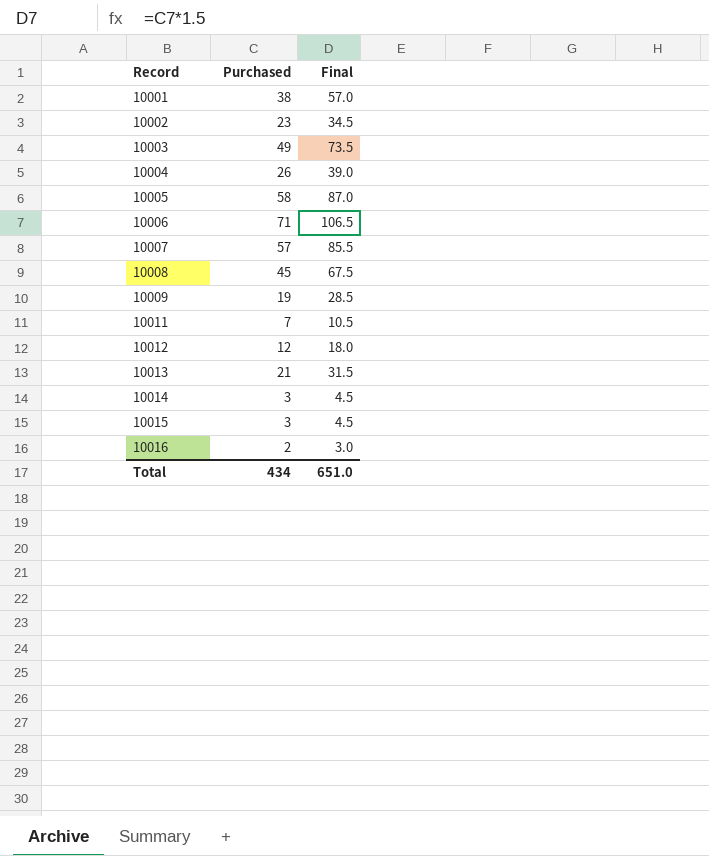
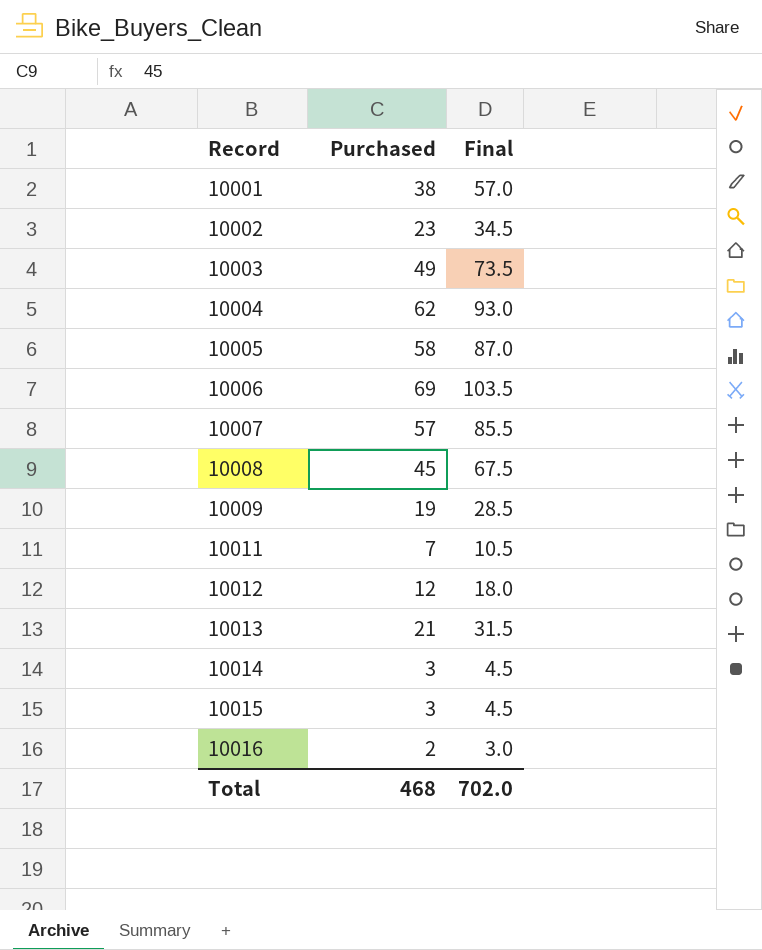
10004 | Purchased: 26 -> 62
10004 | Final: 39.0 -> 93.0
10006 | Purchased: 71 -> 69
10006 | Final: 106.5 -> 103.5
Total | Purchased: 434 -> 468
Total | Final: 651.0 -> 702.0

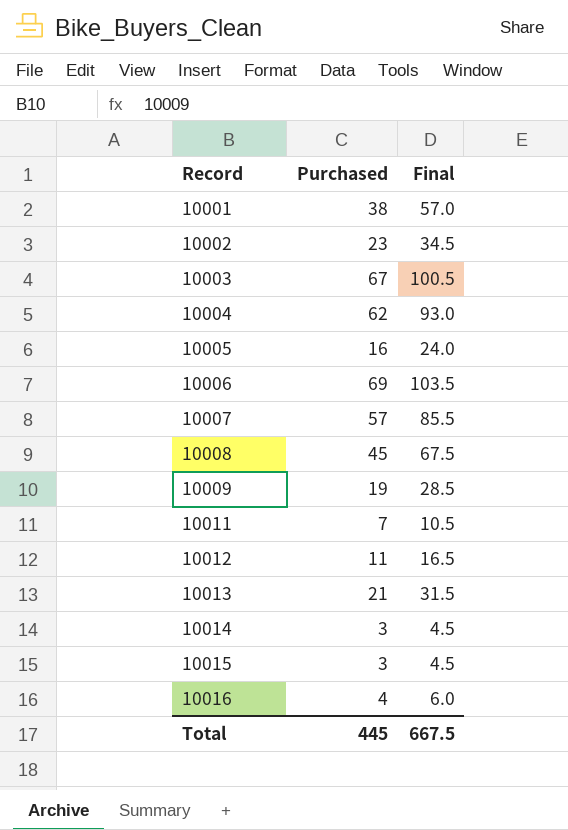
10003 | Purchased: 49 -> 67
10003 | Final: 73.5 -> 100.5
10005 | Purchased: 58 -> 16
10005 | Final: 87.0 -> 24.0
10012 | Purchased: 12 -> 11
10012 | Final: 18.0 -> 16.5
10016 | Purchased: 2 -> 4
10016 | Final: 3.0 -> 6.0
Total | Purchased: 468 -> 445
Total | Final: 702.0 -> 667.5

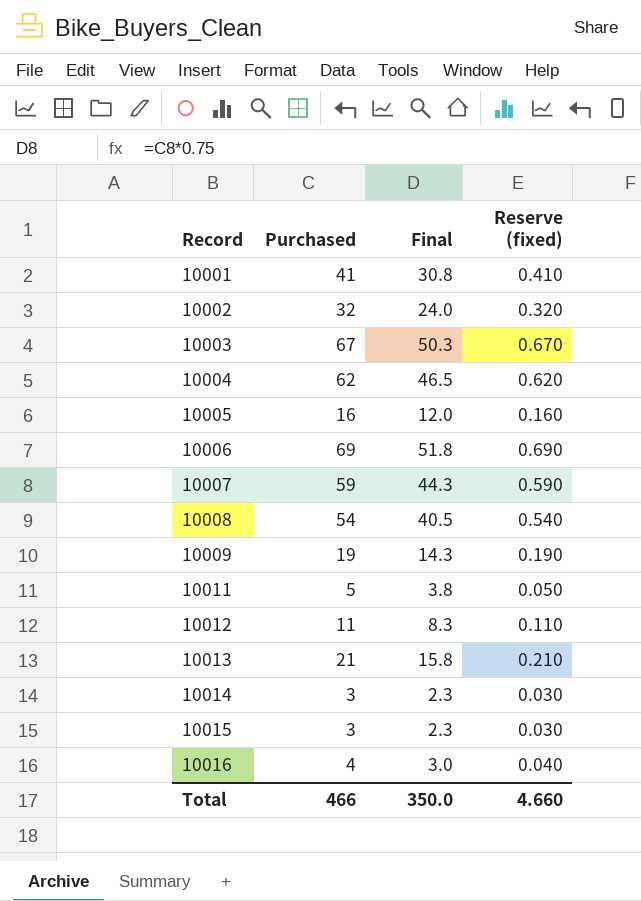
column Final | formula: [Purchased] * 1.5 -> [Purchased] * 0.75
column Reserve (fixed) | formula: none -> [Purchased] * 0.01
10001 | Purchased: 38 -> 41
10002 | Purchased: 23 -> 32
10007 | Purchased: 57 -> 59
10008 | Purchased: 45 -> 54
10011 | Purchased: 7 -> 5
Total | Purchased: 445 -> 466
Total | Final: 667.5 -> 350.0

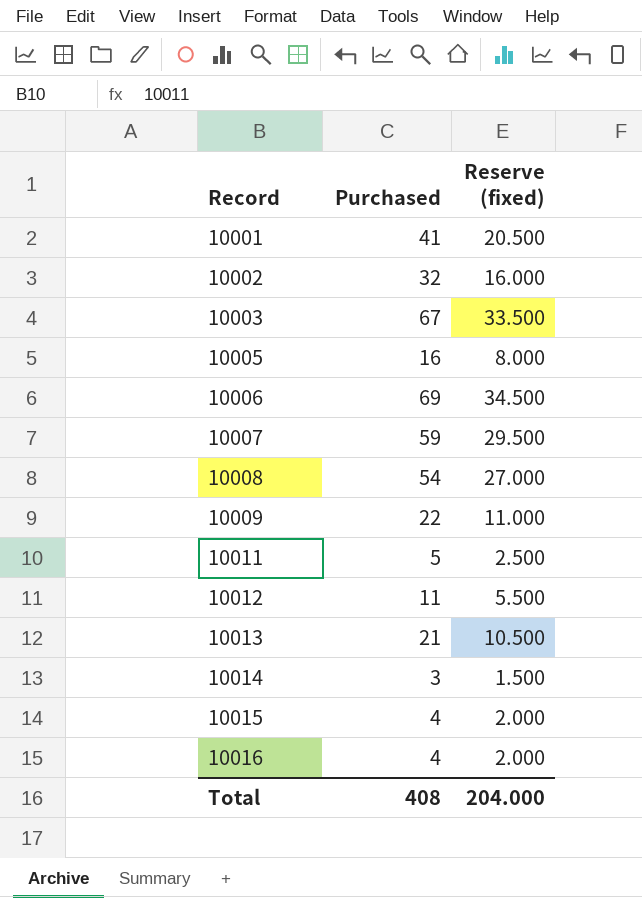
column Final | formula: [Purchased] * 0.75 -> none
column Reserve (fixed) | formula: [Purchased] * 0.01 -> [Purchased] * 0.5
row 10004: 62 | 46.5 | 0.620 -> none
10009 | Purchased: 19 -> 22
10015 | Purchased: 3 -> 4
Total | Purchased: 466 -> 408
Total | Reserve (fixed): 4.660 -> 204.000

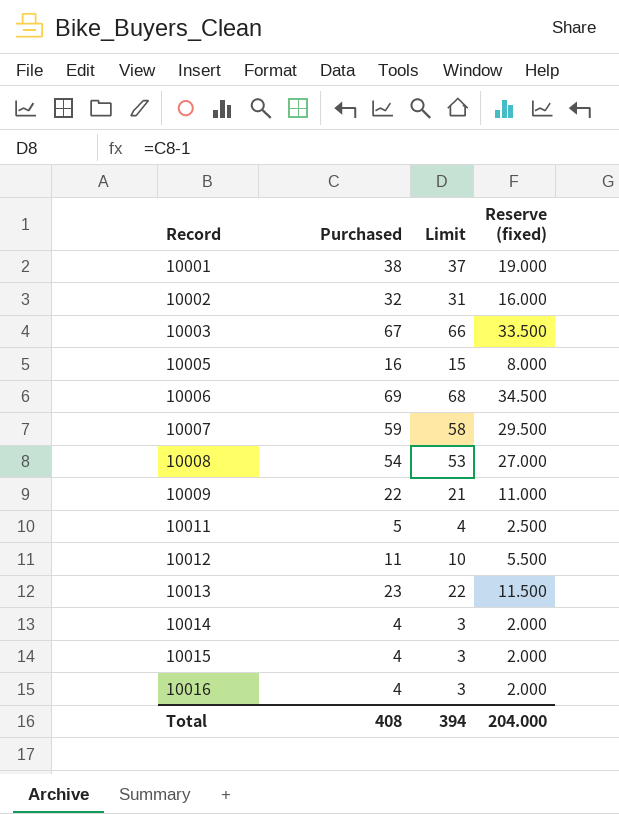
column Limit | formula: none -> [Purchased] - 1
10001 | Purchased: 41 -> 38
10001 | Reserve (fixed): 20.500 -> 19.000
10013 | Purchased: 21 -> 23
10013 | Reserve (fixed): 10.500 -> 11.500
10014 | Purchased: 3 -> 4
10014 | Reserve (fixed): 1.500 -> 2.000

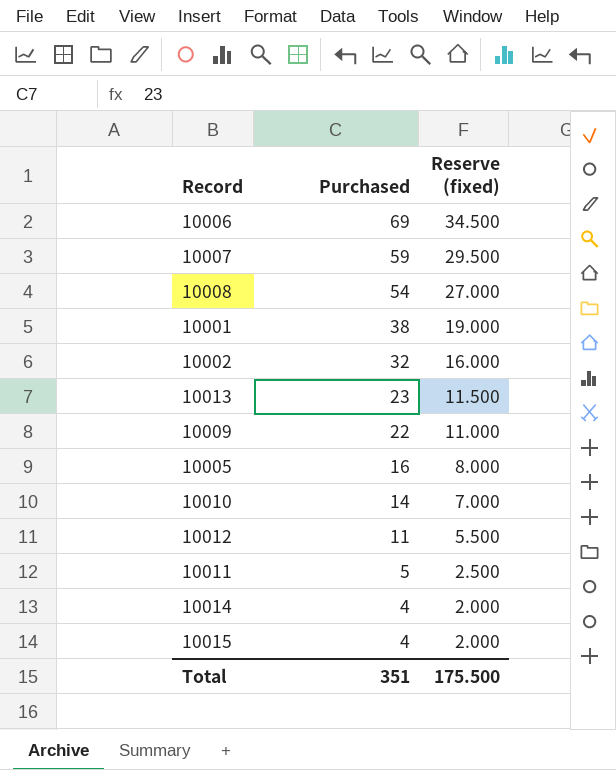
row order: Record ascending -> Purchased descending
column Limit | formula: [Purchased] - 1 -> none
row 10003: 67 | 66 | 33.500 -> none
row 10016: 4 | 3 | 2.000 -> none
row 10010: none -> 14 | 7.000
Total | Purchased: 408 -> 351
Total | Reserve (fixed): 204.000 -> 175.500

